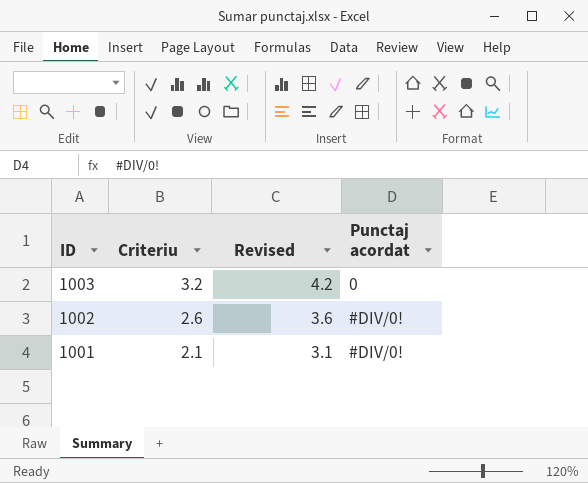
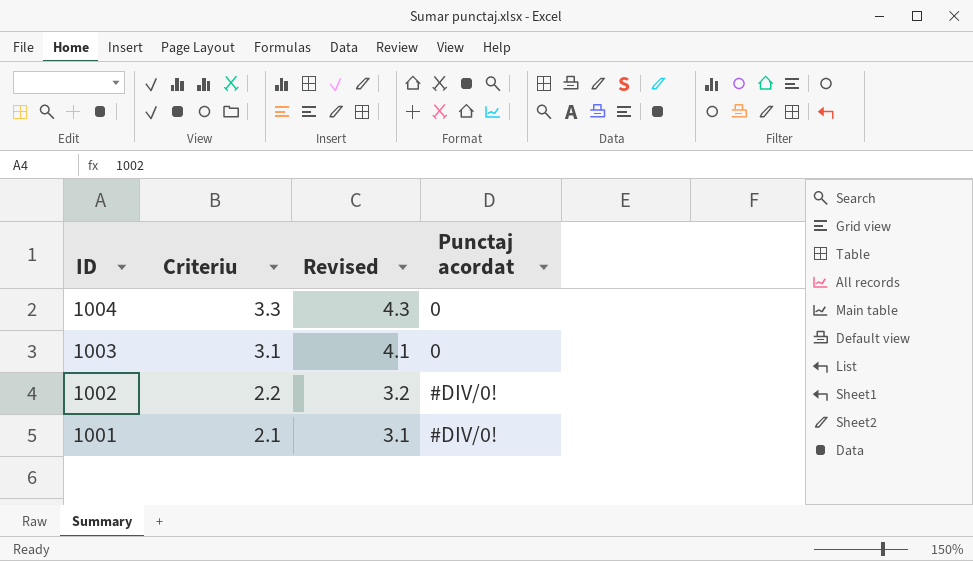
row 1004: none -> 3.3 | 4.3 | 0
1003 | Criteriu: 3.2 -> 3.1
1003 | Revised: 4.2 -> 4.1
1002 | Criteriu: 2.6 -> 2.2
1002 | Revised: 3.6 -> 3.2

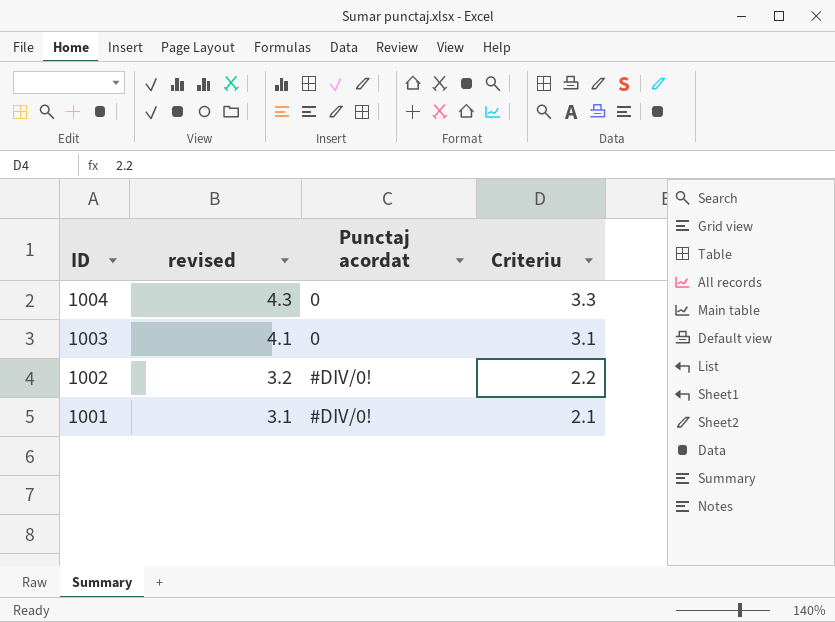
column name: Revised -> revised
column Criteriu | position: 2 -> 4

